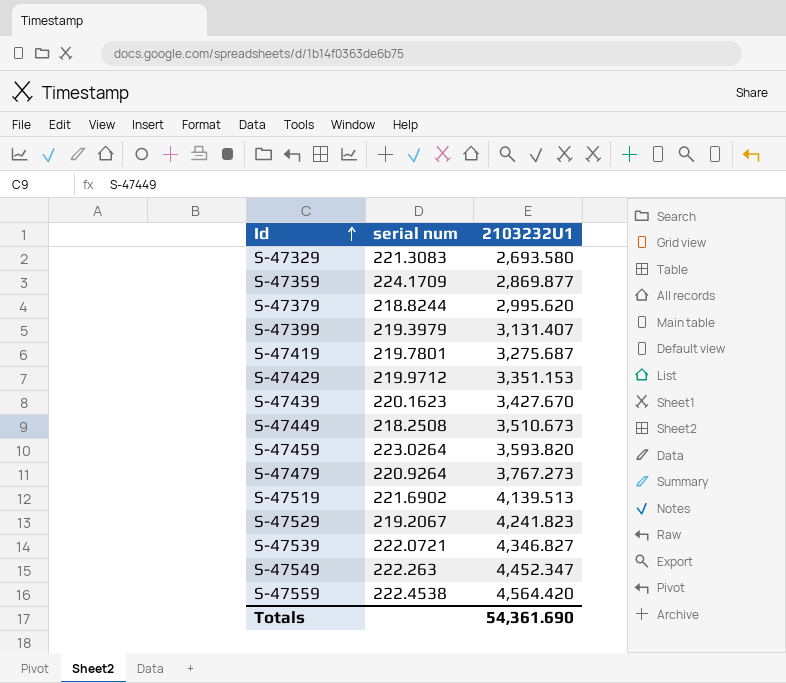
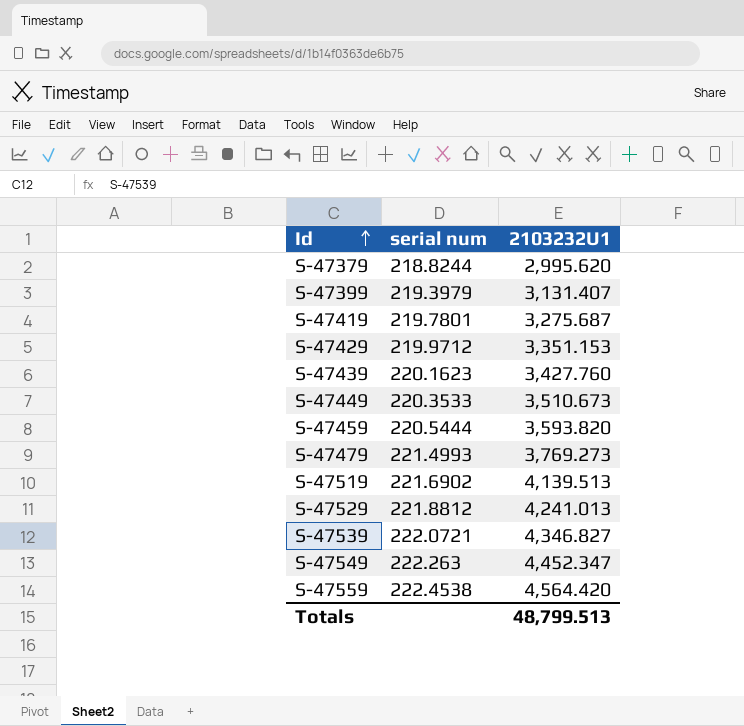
row S-47329: 221.3083 | 2,693.580 -> none
row S-47359: 224.1709 | 2,869.877 -> none
S-47439 | 2103232U1: 3,427.670 -> 3,427.760
S-47449 | serial num: 218.2508 -> 220.3533
S-47459 | serial num: 223.0264 -> 220.5444
S-47479 | serial num: 220.9264 -> 221.4993
S-47479 | 2103232U1: 3,767.273 -> 3,769.273
S-47529 | serial num: 219.2067 -> 221.8812
S-47529 | 2103232U1: 4,241.823 -> 4,241.013
Totals | 2103232U1: 54,361.690 -> 48,799.513

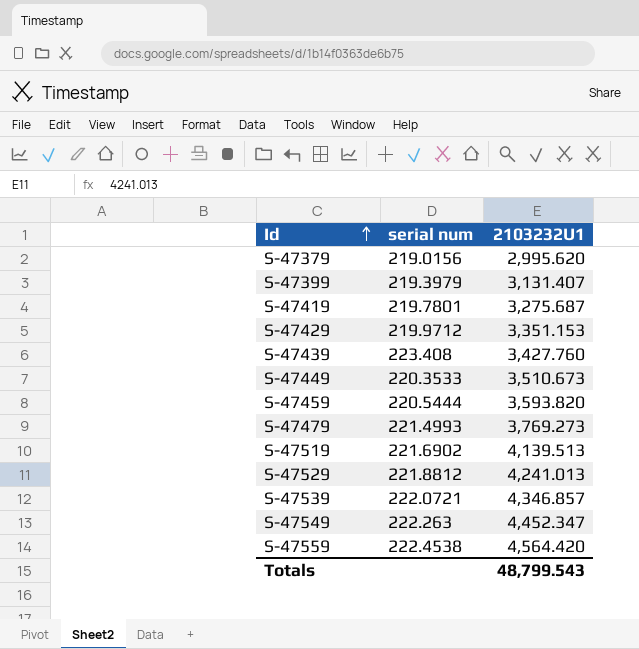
S-47379 | serial num: 218.8244 -> 219.0156
S-47439 | serial num: 220.1623 -> 223.408
S-47539 | 2103232U1: 4,346.827 -> 4,346.857
Totals | 2103232U1: 48,799.513 -> 48,799.543

